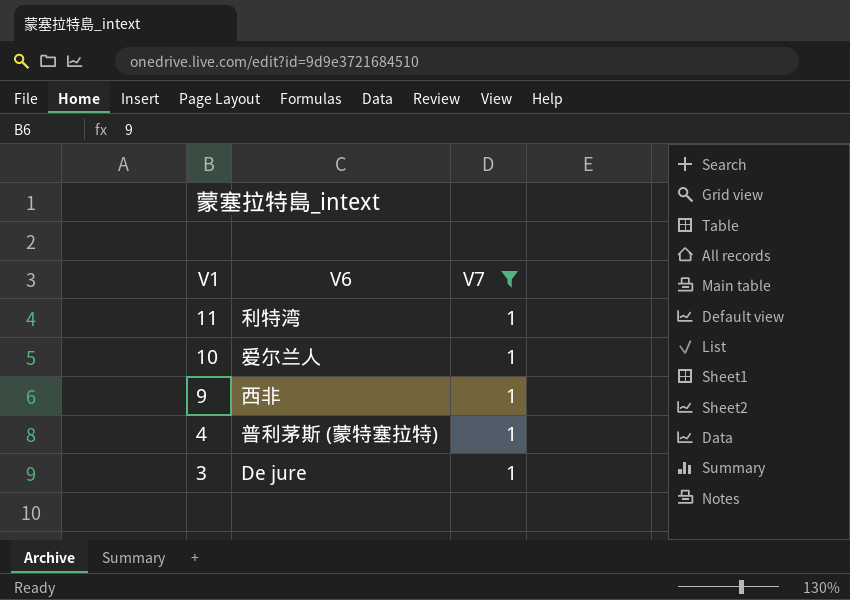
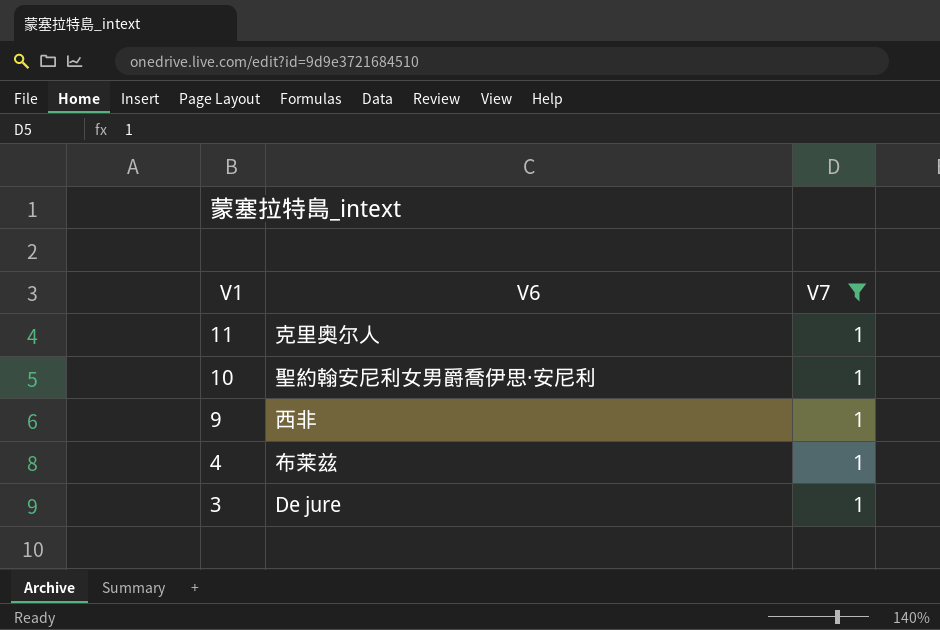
11 | V6: 利特湾 -> 克里奥尔人
10 | V6: 爱尔兰人 -> 聖約翰安尼利女男爵喬伊思·安尼利
4 | V6: 普利茅斯 (蒙特塞拉特) -> 布莱兹

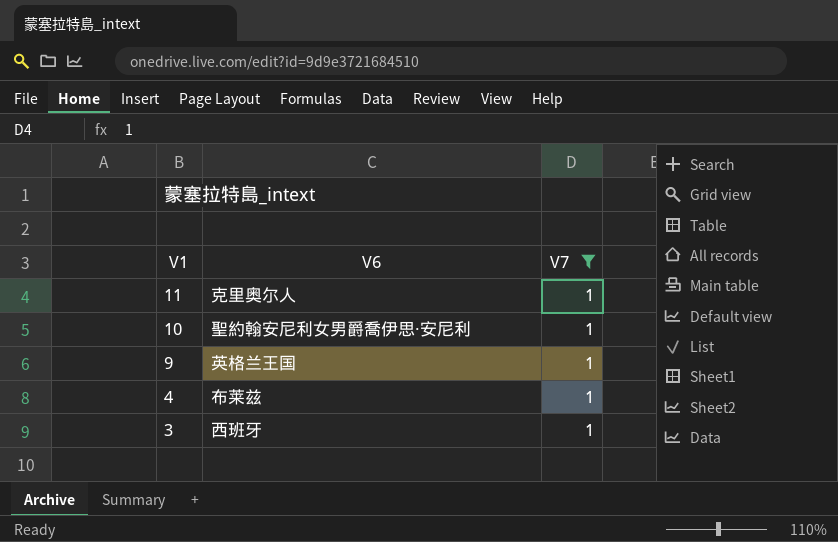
9 | V6: 西非 -> 英格兰王国
3 | V6: De jure -> 西班牙

